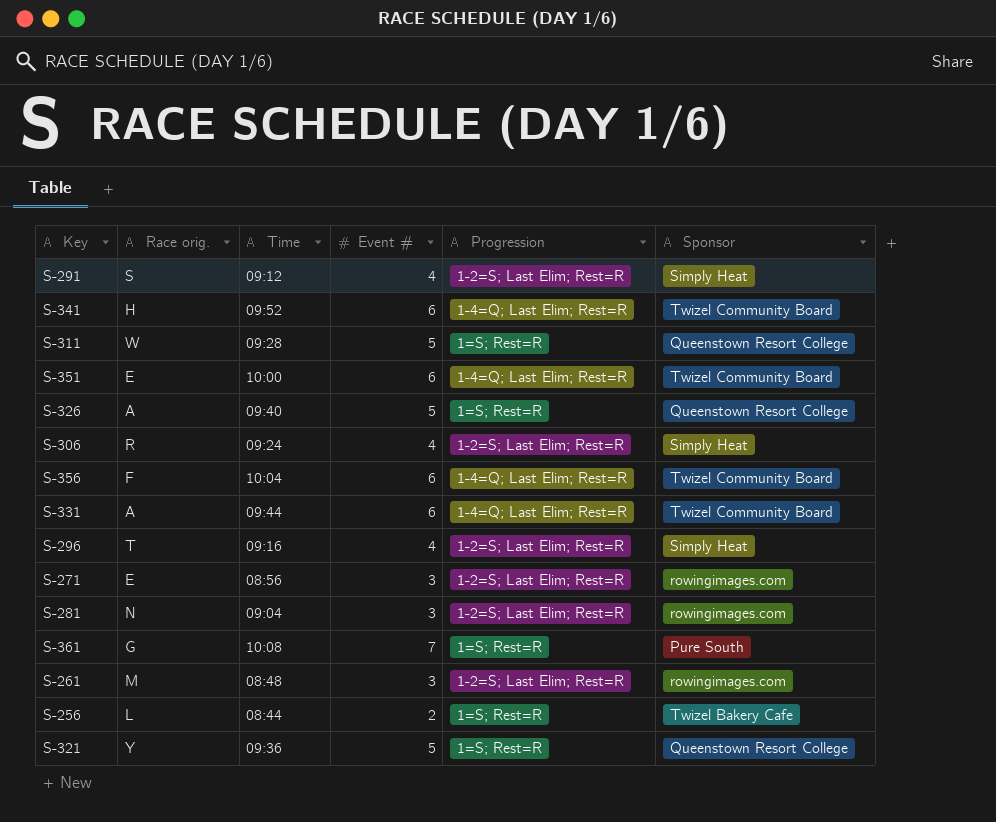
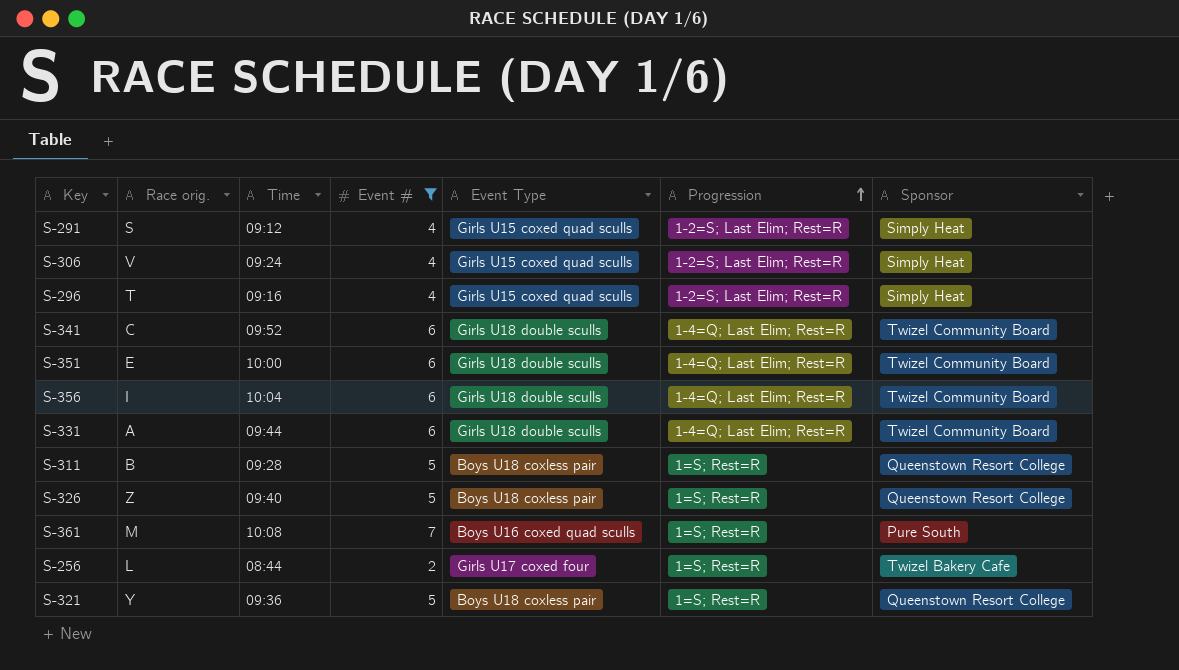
filter: none -> Event # != 3
row order: none -> Progression ascending
column Event Type | position: none -> 5
S-306 | Race orig.: R -> V
S-341 | Race orig.: H -> C
S-356 | Race orig.: F -> I
S-311 | Race orig.: W -> B
S-326 | Race orig.: A -> Z
S-361 | Race orig.: G -> M

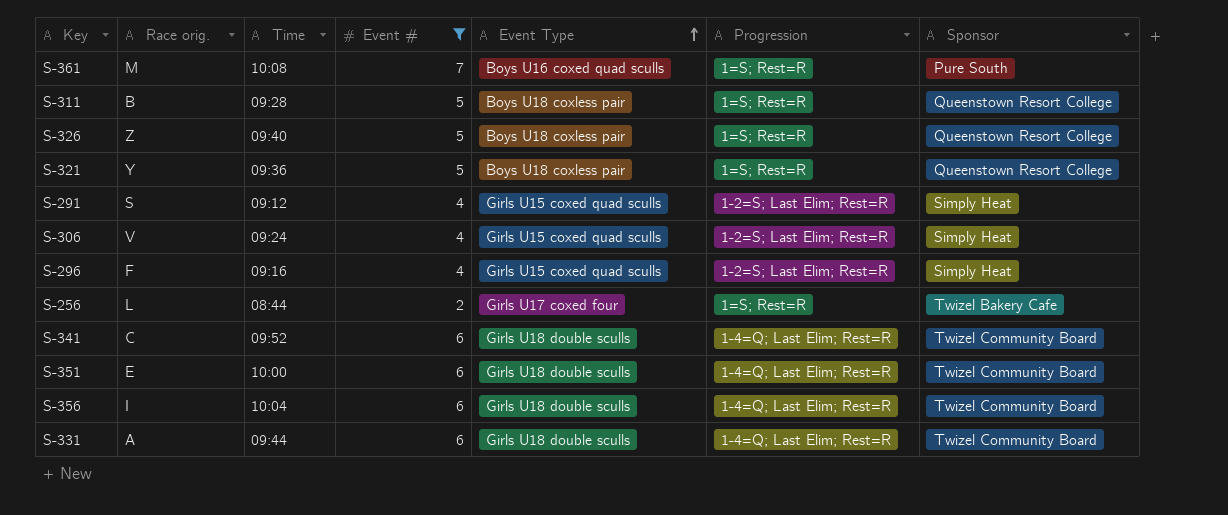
row order: Progression ascending -> Event Type ascending
S-296 | Race orig.: T -> F

